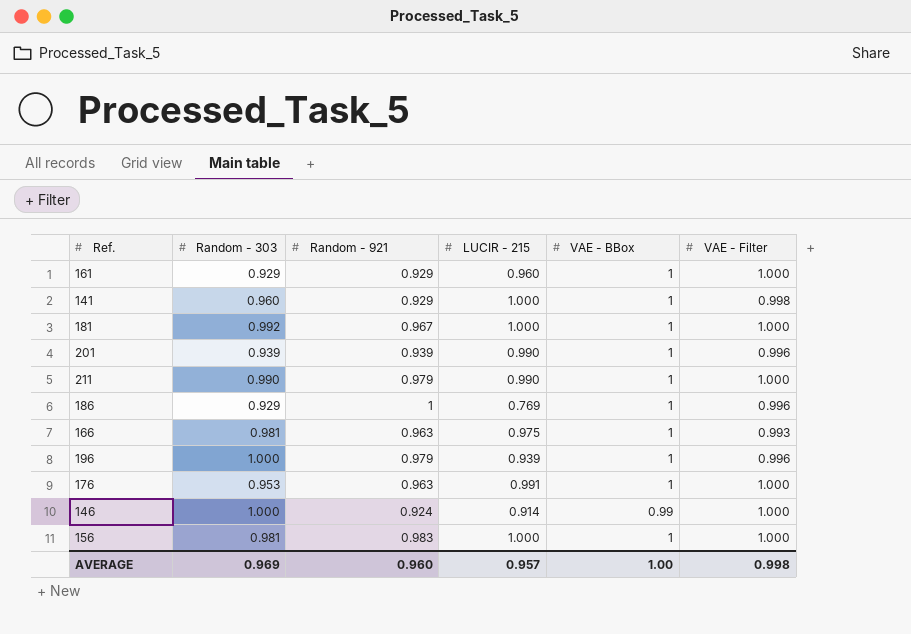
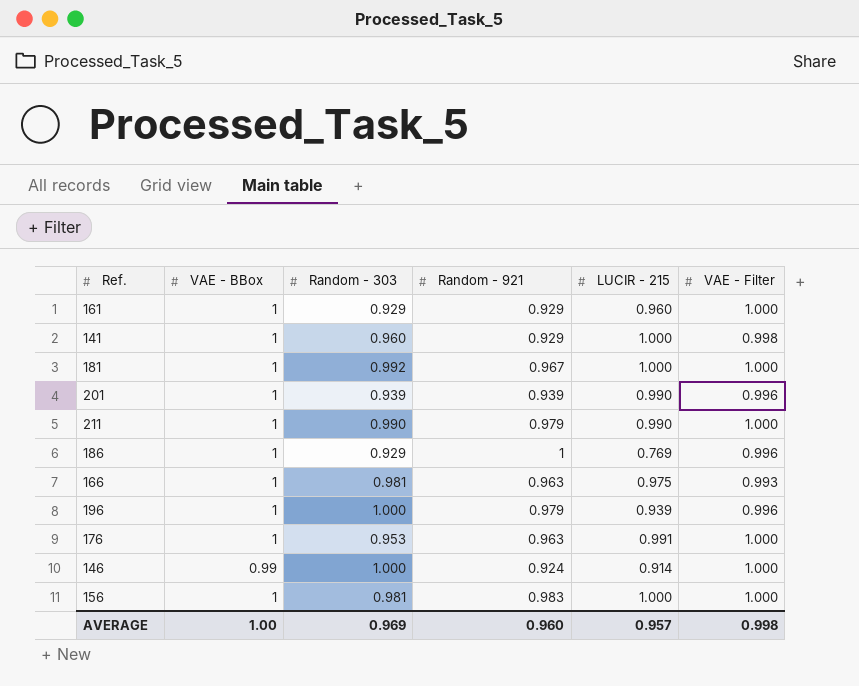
column VAE - BBox | position: 5 -> 2

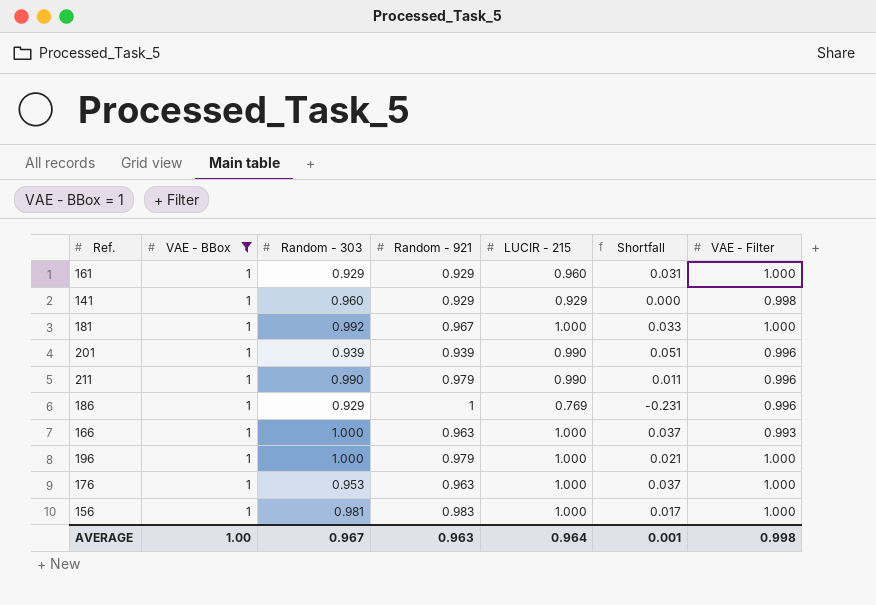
filter: none -> VAE - BBox = 1
column Shortfall | formula: none -> [LUCIR - 215] - [Random - 921]
141 | LUCIR - 215: 1.000 -> 0.929
211 | VAE - Filter: 1.000 -> 0.996
166 | Random - 303: 0.981 -> 1.000
166 | LUCIR - 215: 0.975 -> 1.000
196 | LUCIR - 215: 0.939 -> 1.000
196 | VAE - Filter: 0.996 -> 1.000
176 | LUCIR - 215: 0.991 -> 1.000
AVERAGE | Random - 303: 0.969 -> 0.967
AVERAGE | Random - 921: 0.960 -> 0.963
AVERAGE | LUCIR - 215: 0.957 -> 0.964

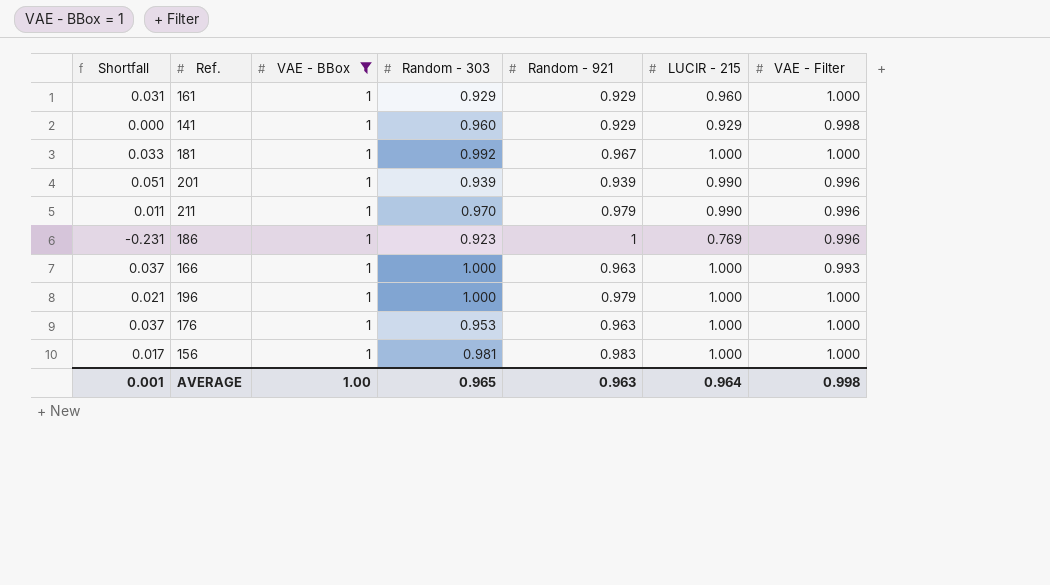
column Shortfall | position: 6 -> 1
211 | Random - 303: 0.990 -> 0.970
186 | Random - 303: 0.929 -> 0.923
AVERAGE | Random - 303: 0.967 -> 0.965

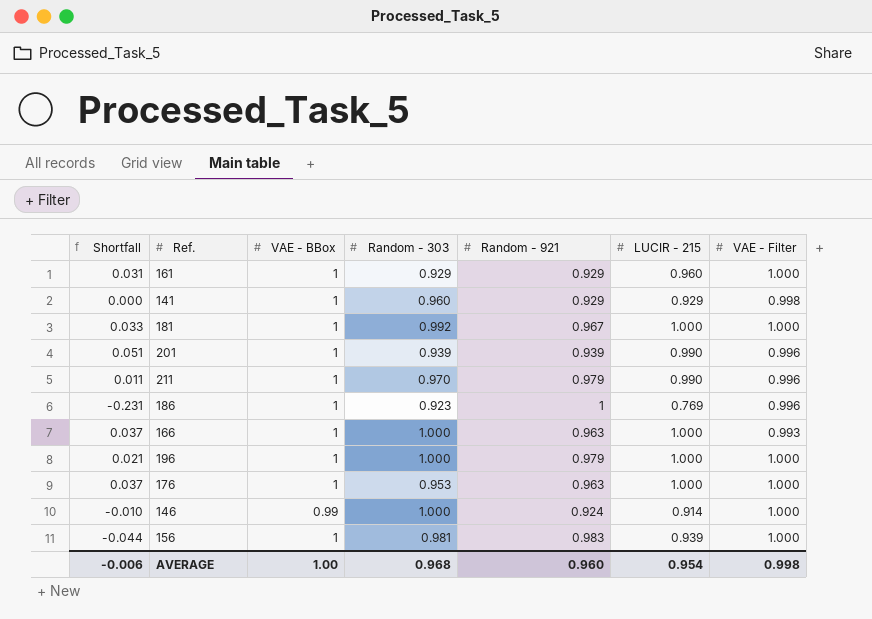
filter: VAE - BBox = 1 -> none
156 | Shortfall: 0.017 -> -0.044
156 | LUCIR - 215: 1.000 -> 0.939
AVERAGE | Shortfall: 0.001 -> -0.006
AVERAGE | Random - 303: 0.965 -> 0.968
AVERAGE | Random - 921: 0.963 -> 0.960
AVERAGE | LUCIR - 215: 0.964 -> 0.954

